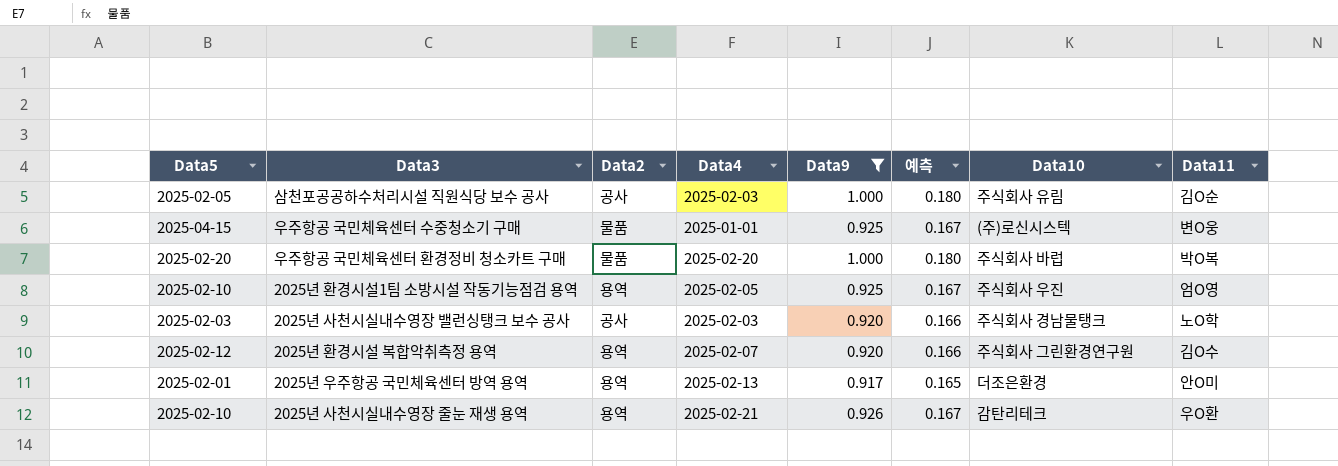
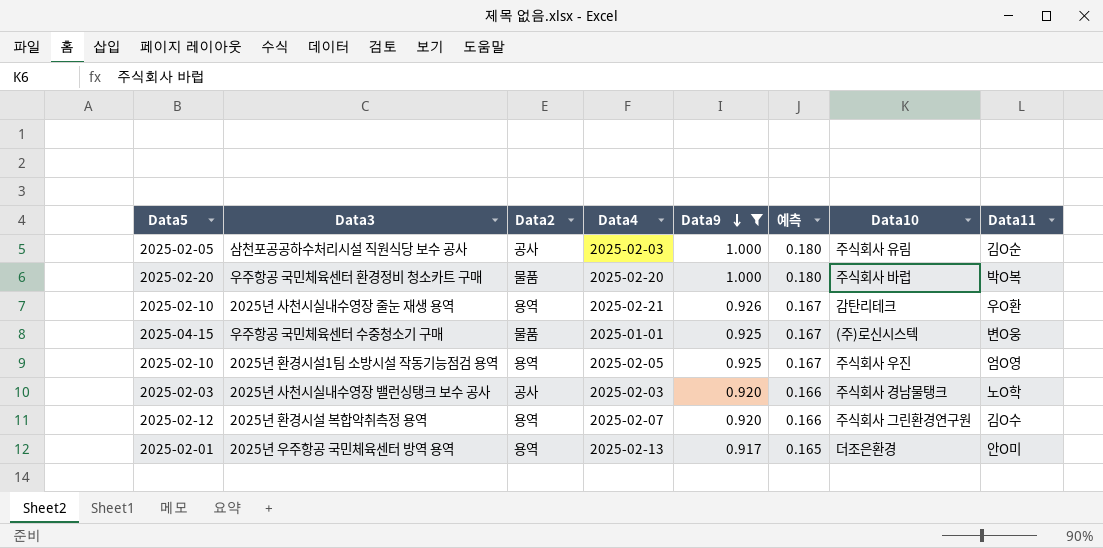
row order: none -> Data9 descending

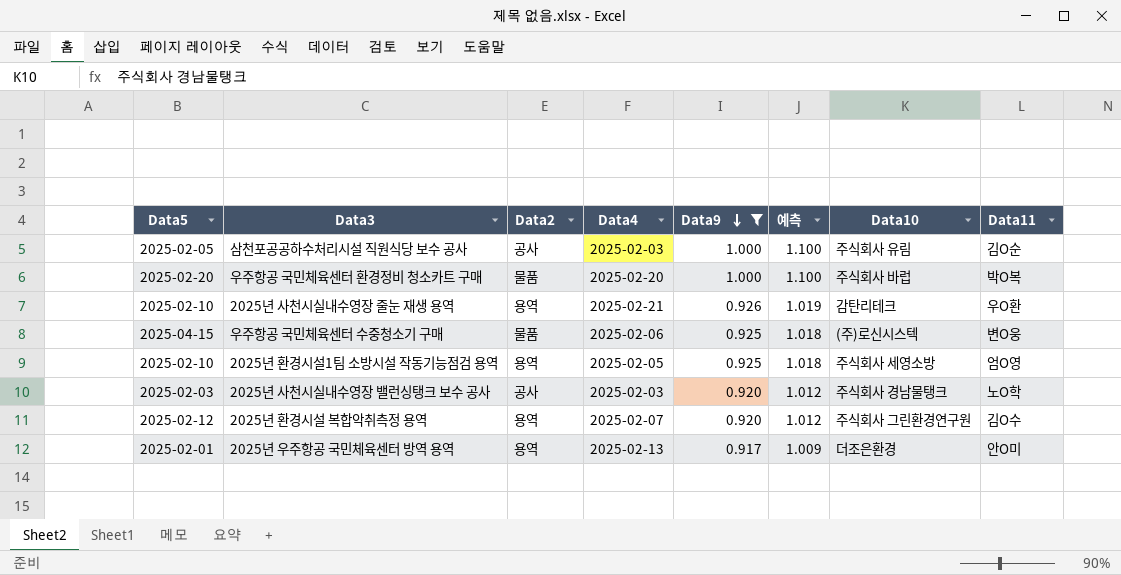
column 예측 | formula: [Data9] * 0.18 -> [Data9] * 1.1
우주항공 국민체육센터 수중청소기 구매 | Data4: 2025-01-01 -> 2025-02-06
2025년 환경시설1팀 소방시설 작동기능점검 용역 | Data10: 주식회사 우진 -> 주식회사 세영소방

